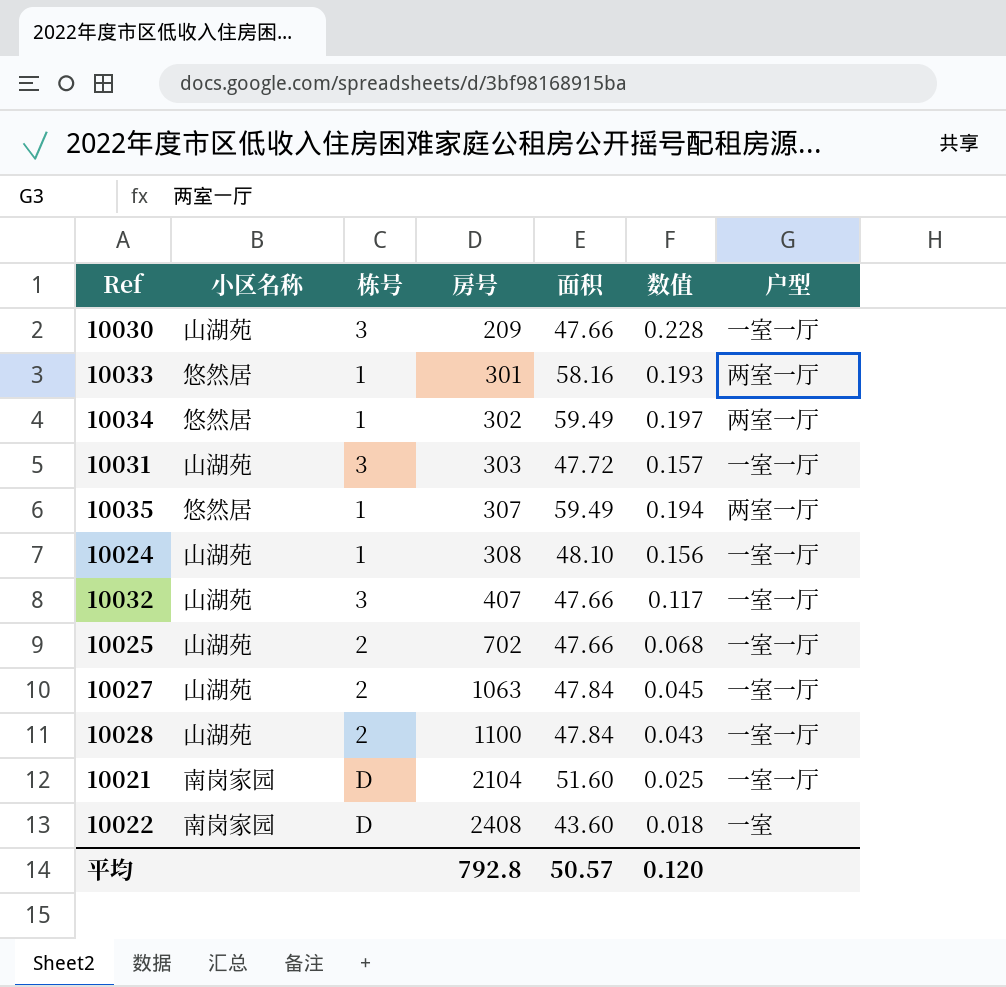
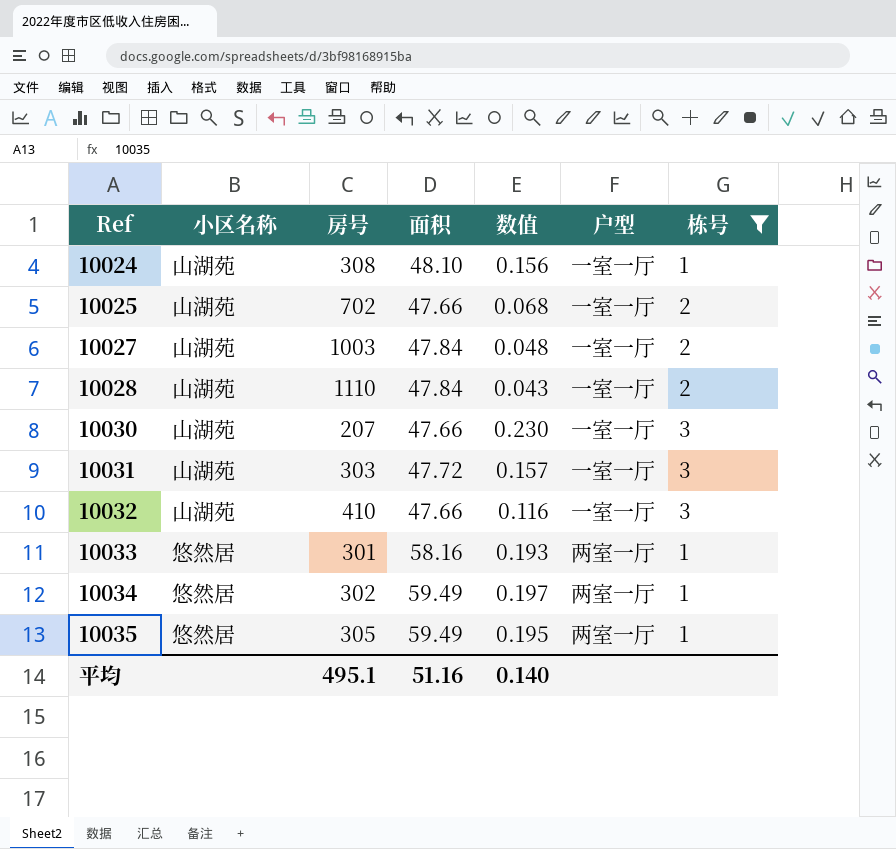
filter: none -> 栋号 != D
row order: 房号 ascending -> Ref ascending
column 栋号 | position: 3 -> 7
10027 | 房号: 1063 -> 1003
10027 | 数值: 0.045 -> 0.048
10028 | 房号: 1100 -> 1110
10030 | 房号: 209 -> 207
10030 | 数值: 0.228 -> 0.230
10032 | 房号: 407 -> 410
10032 | 数值: 0.117 -> 0.116
10035 | 房号: 307 -> 305
10035 | 数值: 0.194 -> 0.195
平均 | 房号: 792.8 -> 495.1
平均 | 面积: 50.57 -> 51.16
平均 | 数值: 0.120 -> 0.140

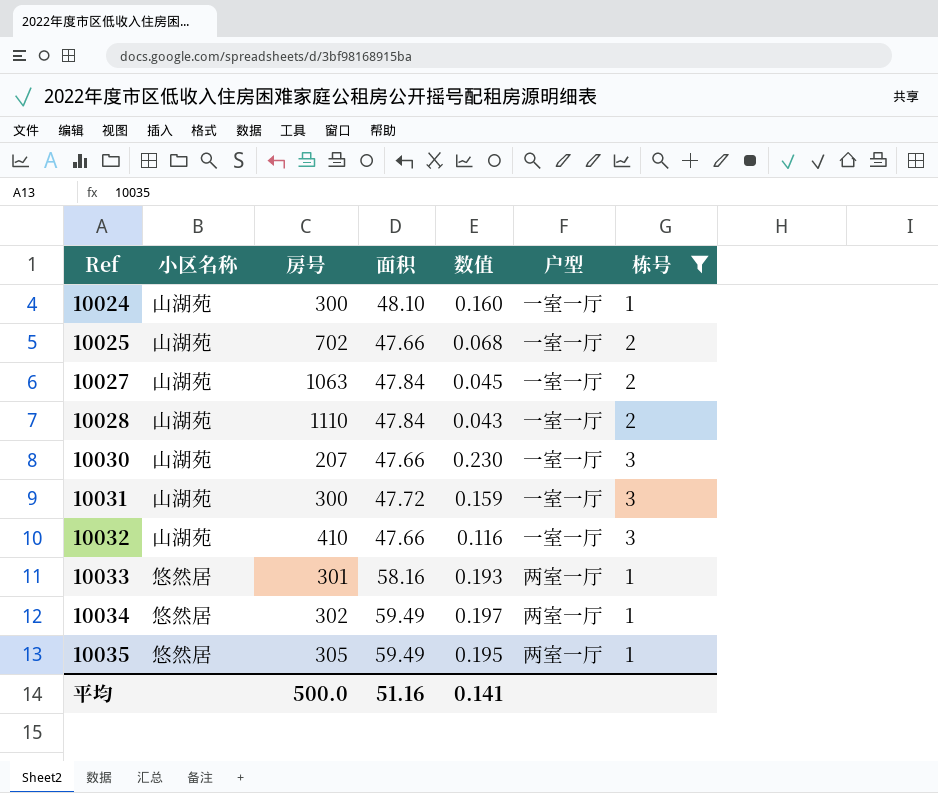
10024 | 房号: 308 -> 300
10024 | 数值: 0.156 -> 0.160
10027 | 房号: 1003 -> 1063
10027 | 数值: 0.048 -> 0.045
10031 | 房号: 303 -> 300
10031 | 数值: 0.157 -> 0.159
平均 | 房号: 495.1 -> 500.0
平均 | 数值: 0.140 -> 0.141

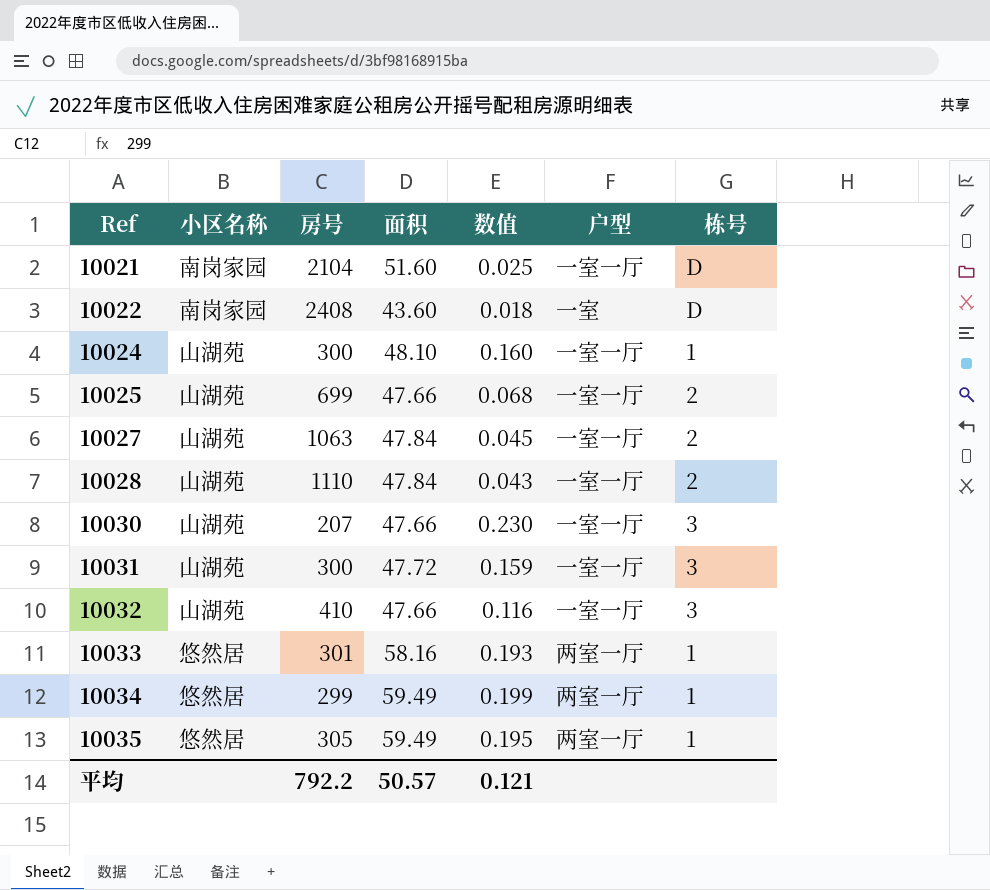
filter: 栋号 != D -> none
10025 | 房号: 702 -> 699
10034 | 房号: 302 -> 299
10034 | 数值: 0.197 -> 0.199
平均 | 房号: 500.0 -> 792.2
平均 | 面积: 51.16 -> 50.57
平均 | 数值: 0.141 -> 0.121

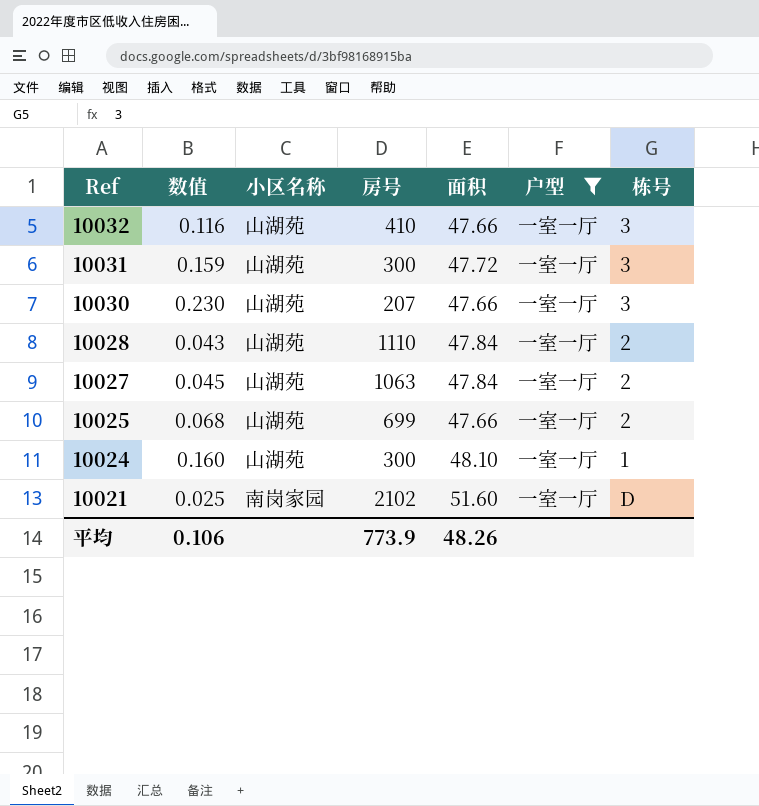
filter: none -> 户型 = 一室一厅
row order: Ref ascending -> Ref descending
column 数值 | position: 5 -> 2
10021 | 房号: 2104 -> 2102
平均 | 数值: 0.121 -> 0.106
平均 | 房号: 792.2 -> 773.9
平均 | 面积: 50.57 -> 48.26

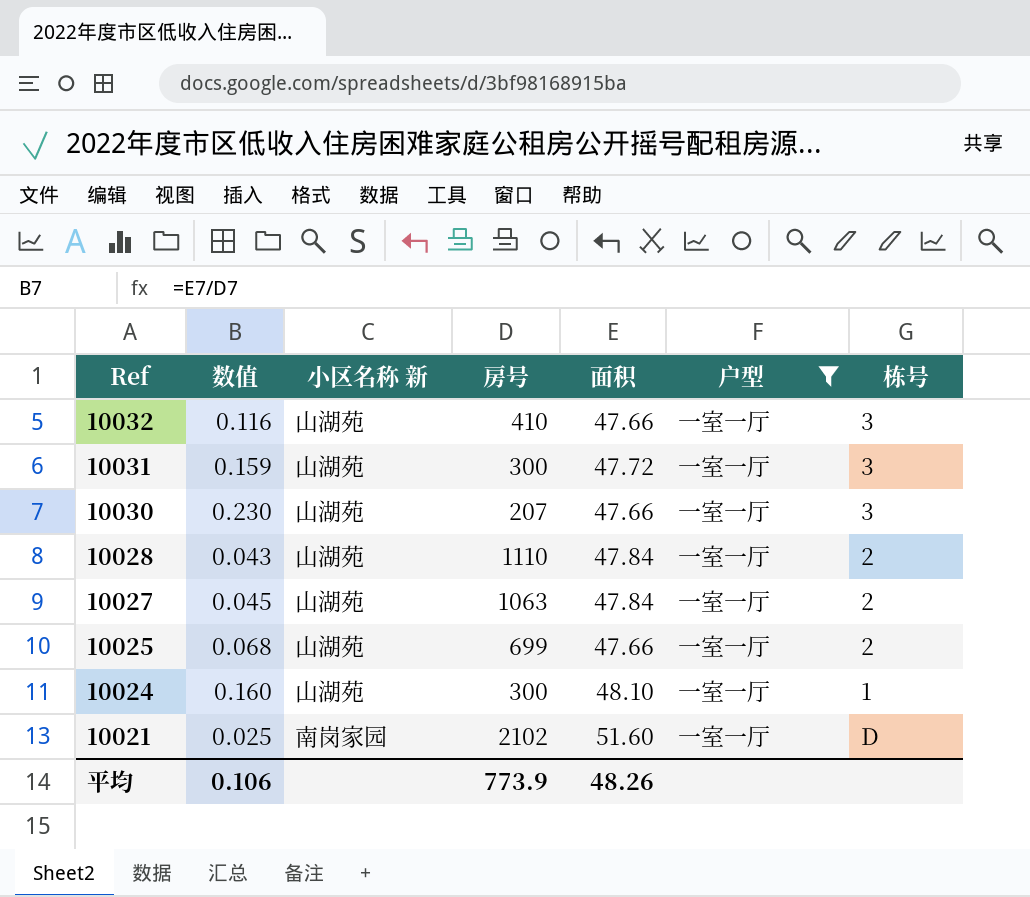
column name: 小区名称 -> 小区名称 新

